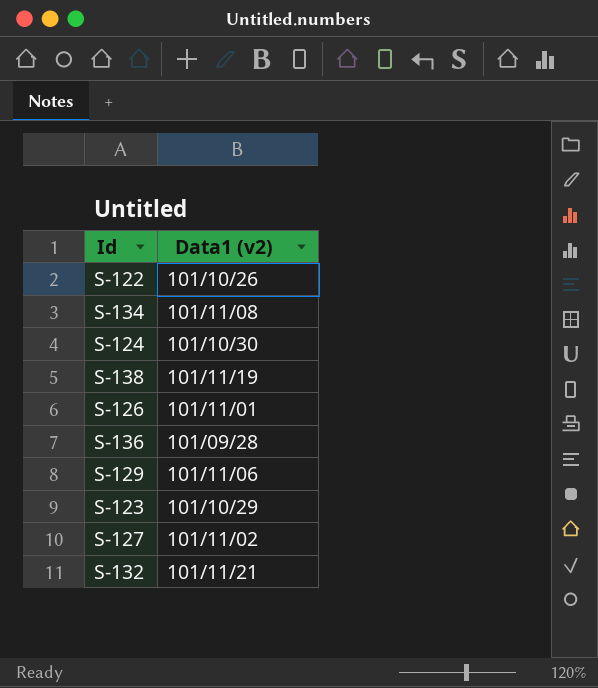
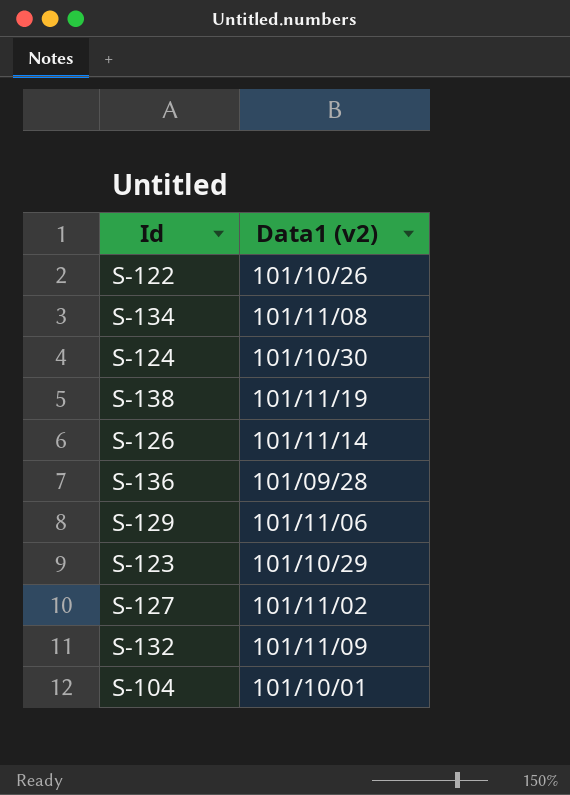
S-126 | Data1 (v2): 101/11/01 -> 101/11/14
S-132 | Data1 (v2): 101/11/21 -> 101/11/09
row S-104: none -> 101/10/01

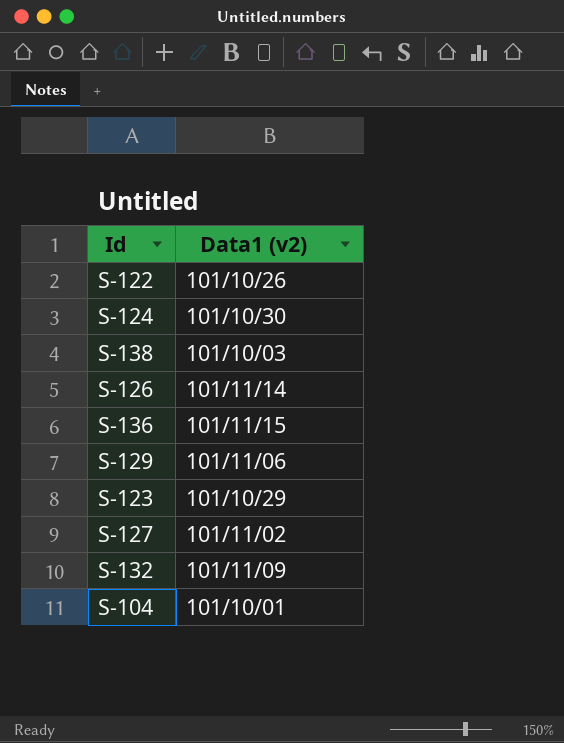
row S-134: 101/11/08 -> none
S-138 | Data1 (v2): 101/11/19 -> 101/10/03
S-136 | Data1 (v2): 101/09/28 -> 101/11/15

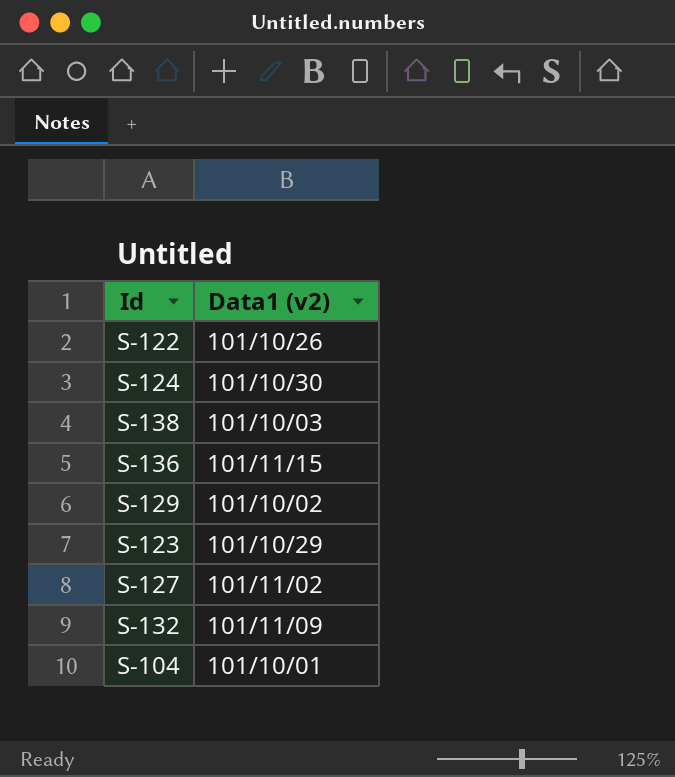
row S-126: 101/11/14 -> none
S-129 | Data1 (v2): 101/11/06 -> 101/10/02

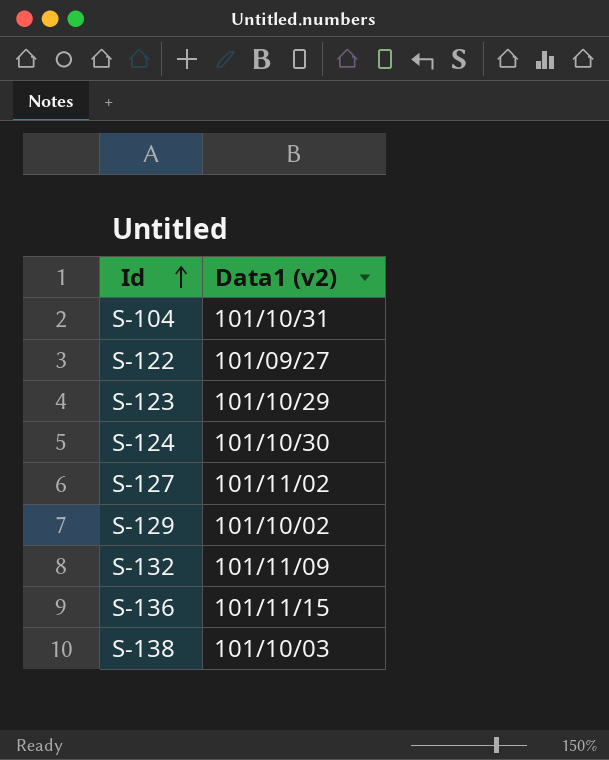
row order: none -> Id ascending
S-104 | Data1 (v2): 101/10/01 -> 101/10/31
S-122 | Data1 (v2): 101/10/26 -> 101/09/27

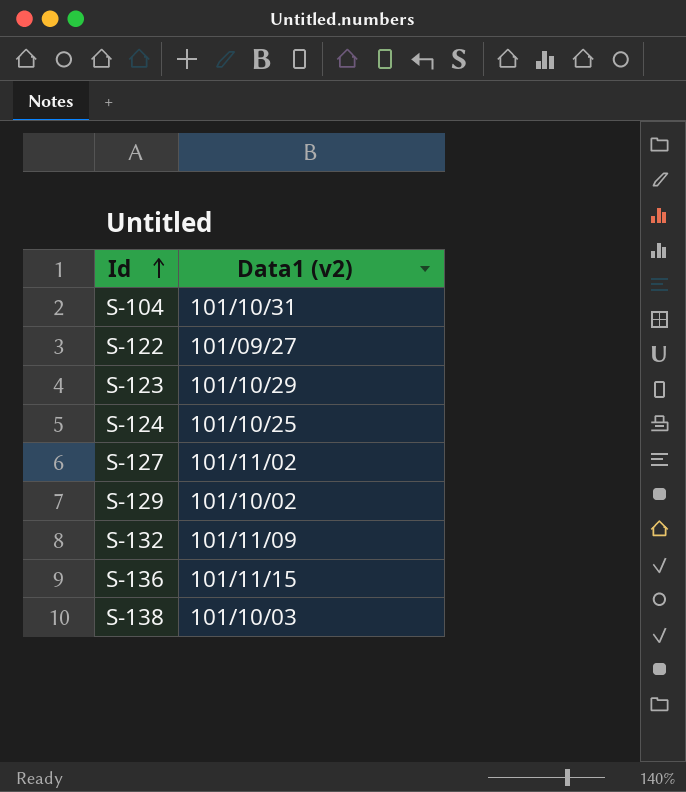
S-124 | Data1 (v2): 101/10/30 -> 101/10/25

